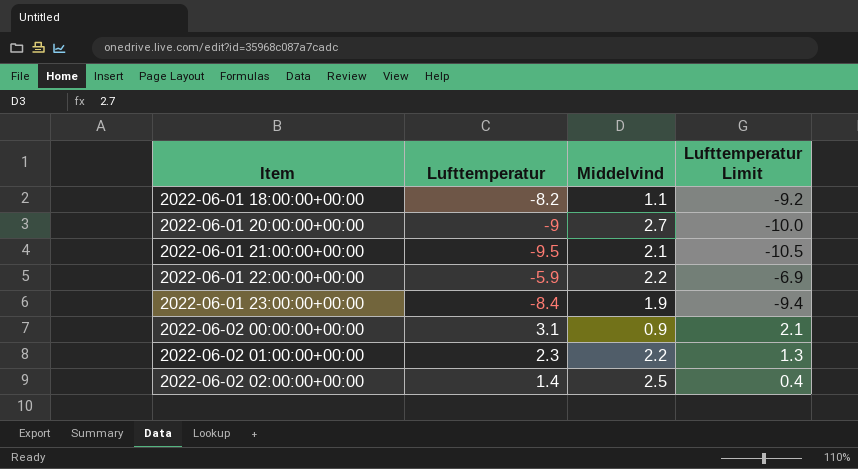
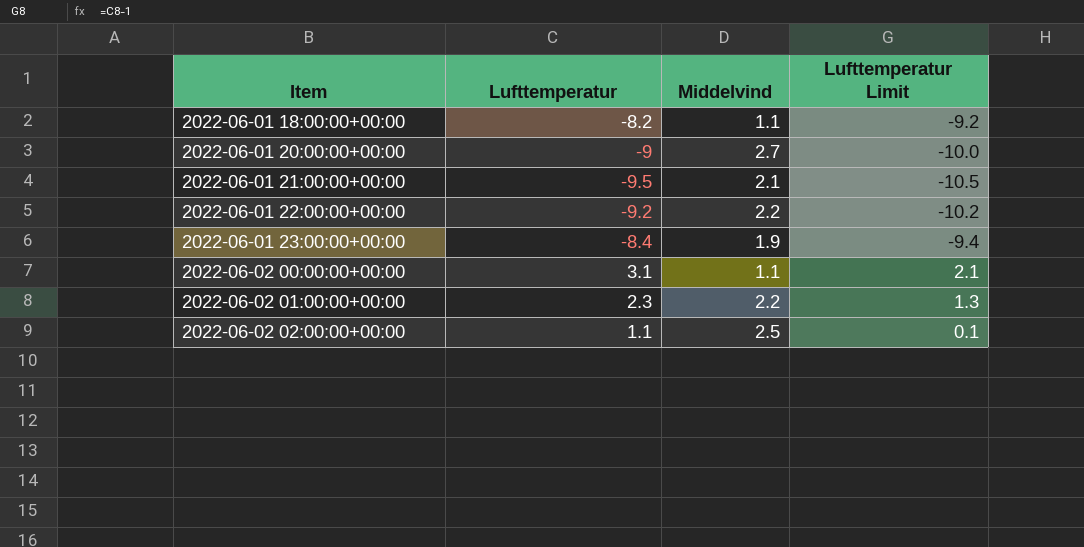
2022-06-01 22:00:00+00:00 | Lufttemperatur: -5.9 -> -9.2
2022-06-01 22:00:00+00:00 | Lufttemperatur Limit: -6.9 -> -10.2
2022-06-02 00:00:00+00:00 | Middelvind: 0.9 -> 1.1
2022-06-02 02:00:00+00:00 | Lufttemperatur: 1.4 -> 1.1
2022-06-02 02:00:00+00:00 | Lufttemperatur Limit: 0.4 -> 0.1

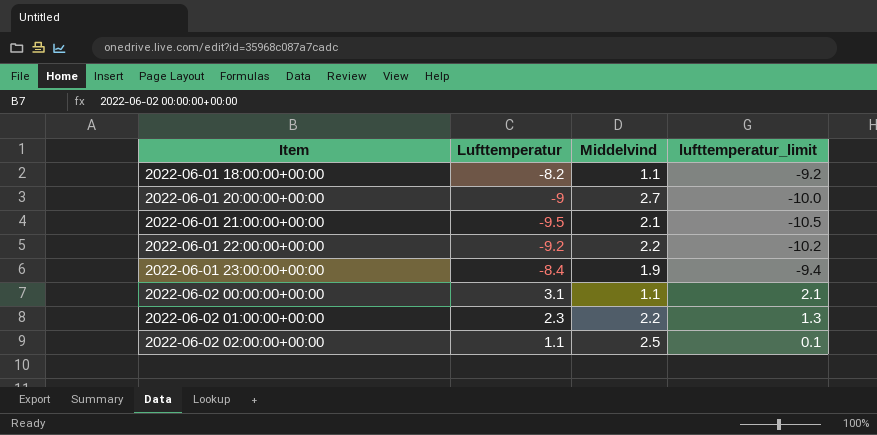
column name: Lufttemperatur Limit -> lufttemperatur_limit

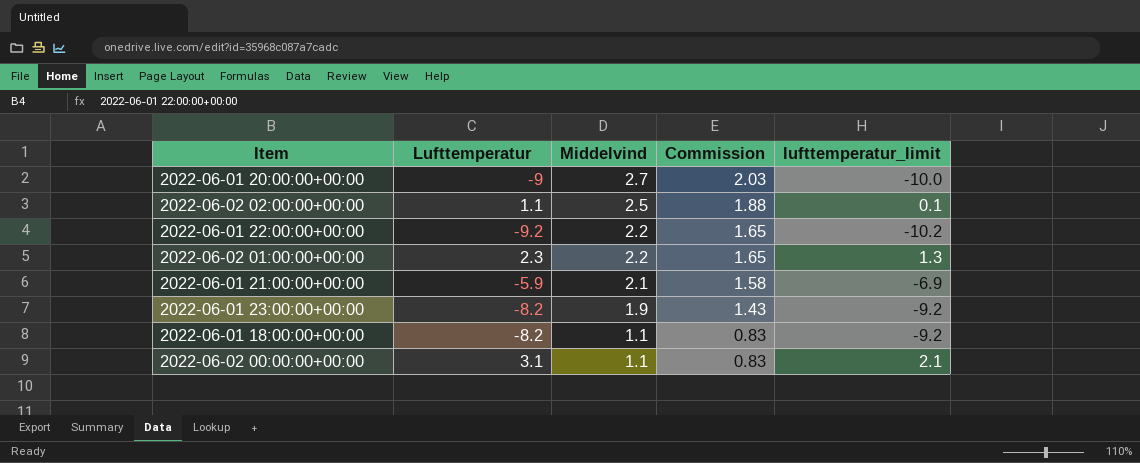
row order: Item ascending -> Middelvind descending
column Commission | formula: none -> [Middelvind] * 0.75
2022-06-01 21:00:00+00:00 | Lufttemperatur: -9.5 -> -5.9
2022-06-01 21:00:00+00:00 | lufttemperatur_limit: -10.5 -> -6.9
2022-06-01 23:00:00+00:00 | Lufttemperatur: -8.4 -> -8.2
2022-06-01 23:00:00+00:00 | lufttemperatur_limit: -9.4 -> -9.2

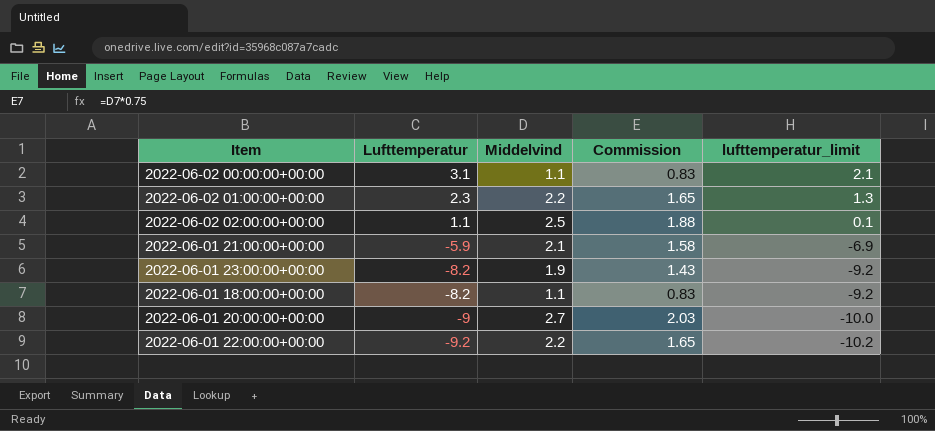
row order: Middelvind descending -> Lufttemperatur descending

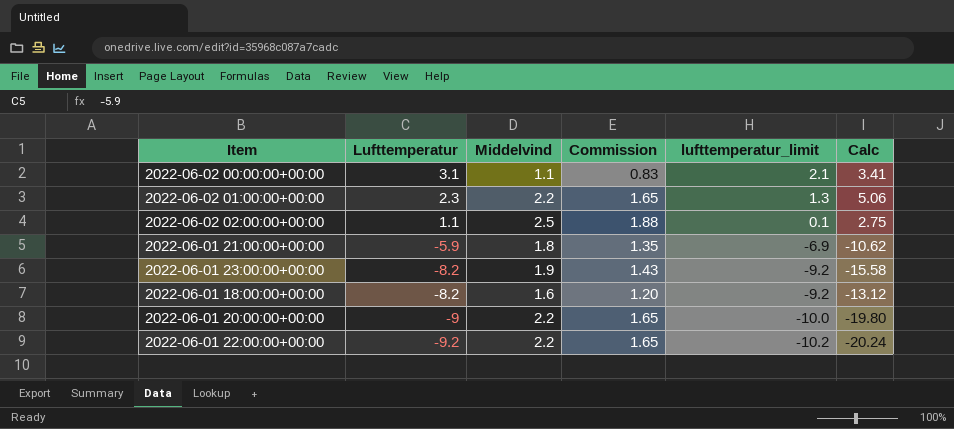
column Calc | formula: none -> [Lufttemperatur] * [Middelvind]
2022-06-01 21:00:00+00:00 | Middelvind: 2.1 -> 1.8
2022-06-01 21:00:00+00:00 | Commission: 1.58 -> 1.35
2022-06-01 18:00:00+00:00 | Middelvind: 1.1 -> 1.6
2022-06-01 18:00:00+00:00 | Commission: 0.83 -> 1.20
2022-06-01 20:00:00+00:00 | Middelvind: 2.7 -> 2.2
2022-06-01 20:00:00+00:00 | Commission: 2.03 -> 1.65

